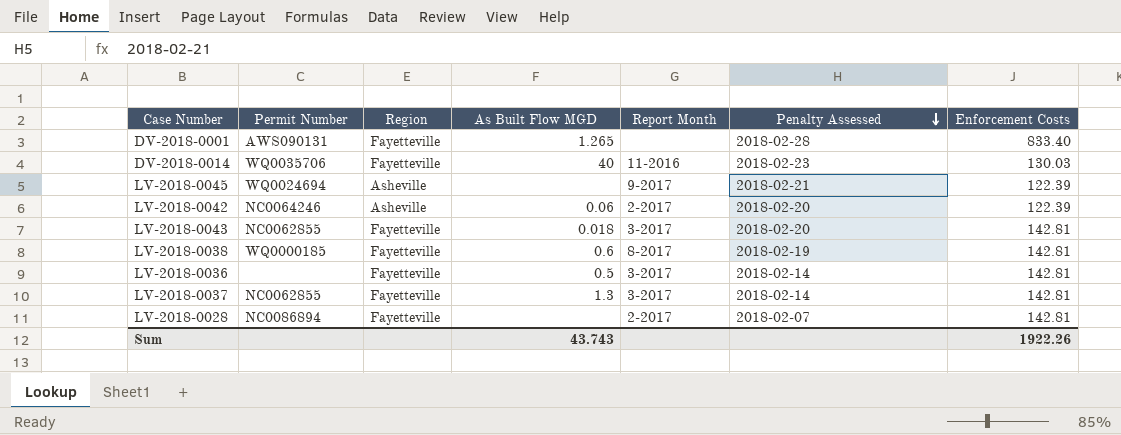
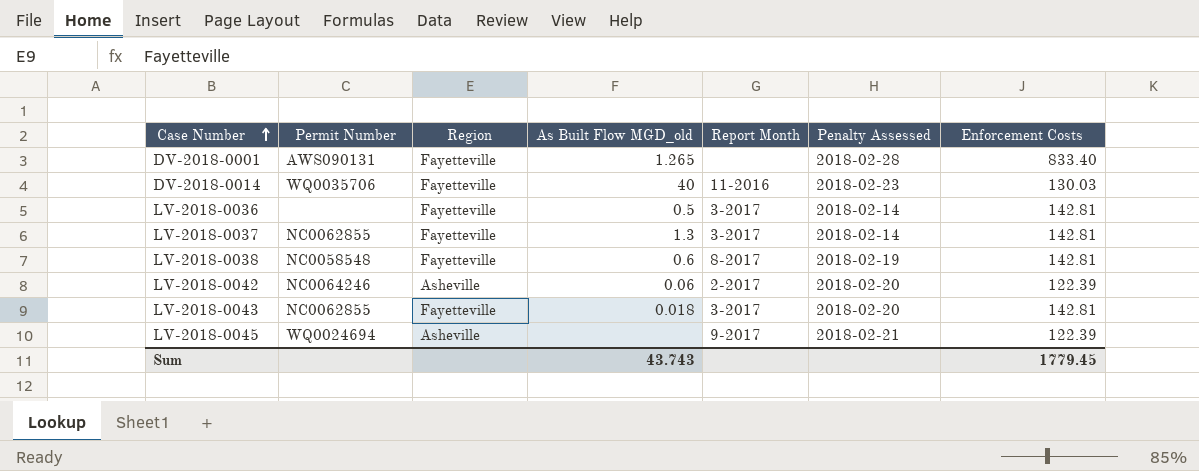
row order: Penalty Assessed descending -> Case Number ascending
column name: As Built Flow MGD -> As Built Flow MGD_old
row LV-2018-0028: NC0086894 | Fayetteville | none | 2-2017 | 2018-02-07 | 142.81 -> none
LV-2018-0038 | Permit Number: WQ0000185 -> NC0058548
Sum | Enforcement Costs: 1922.26 -> 1779.45

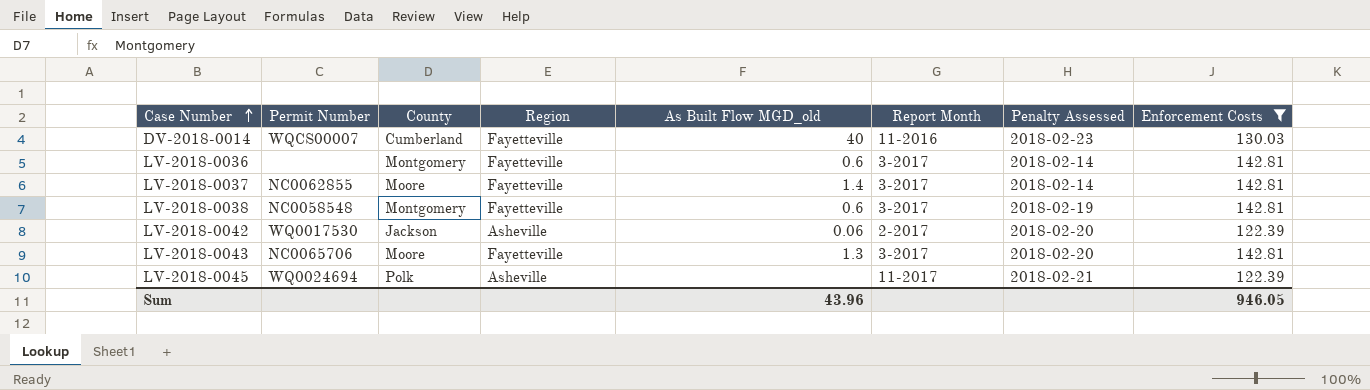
filter: none -> Enforcement Costs != 833.40
column County | position: none -> 3
DV-2018-0014 | Permit Number: WQ0035706 -> WQCS00007
LV-2018-0036 | As Built Flow MGD_old: 0.5 -> 0.6
LV-2018-0037 | As Built Flow MGD_old: 1.3 -> 1.4
LV-2018-0038 | Report Month: 8-2017 -> 3-2017
LV-2018-0042 | Permit Number: NC0064246 -> WQ0017530
LV-2018-0043 | Permit Number: NC0062855 -> NC0065706
LV-2018-0043 | As Built Flow MGD_old: 0.018 -> 1.3
LV-2018-0045 | Report Month: 9-2017 -> 11-2017
Sum | As Built Flow MGD_old: 43.743 -> 43.96
Sum | Enforcement Costs: 1779.45 -> 946.05

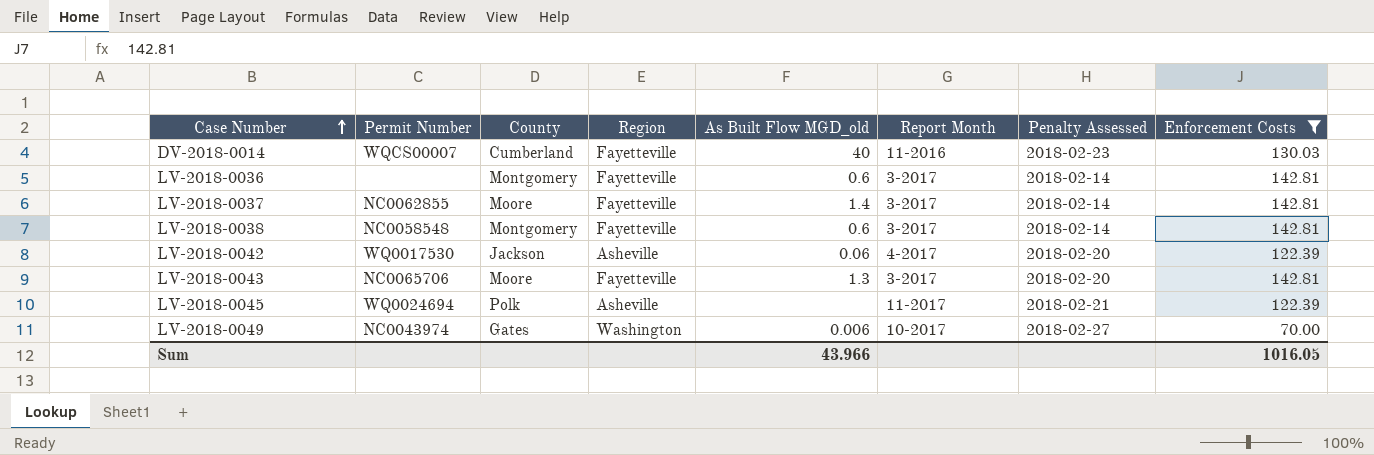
LV-2018-0038 | Penalty Assessed: 2018-02-19 -> 2018-02-14
LV-2018-0042 | Report Month: 2-2017 -> 4-2017
row LV-2018-0049: none -> NC0043974 | Gates | Washington | 0.006 | 10-2017 | 2018-02-27 | 70.00
Sum | As Built Flow MGD_old: 43.96 -> 43.966
Sum | Enforcement Costs: 946.05 -> 1016.05

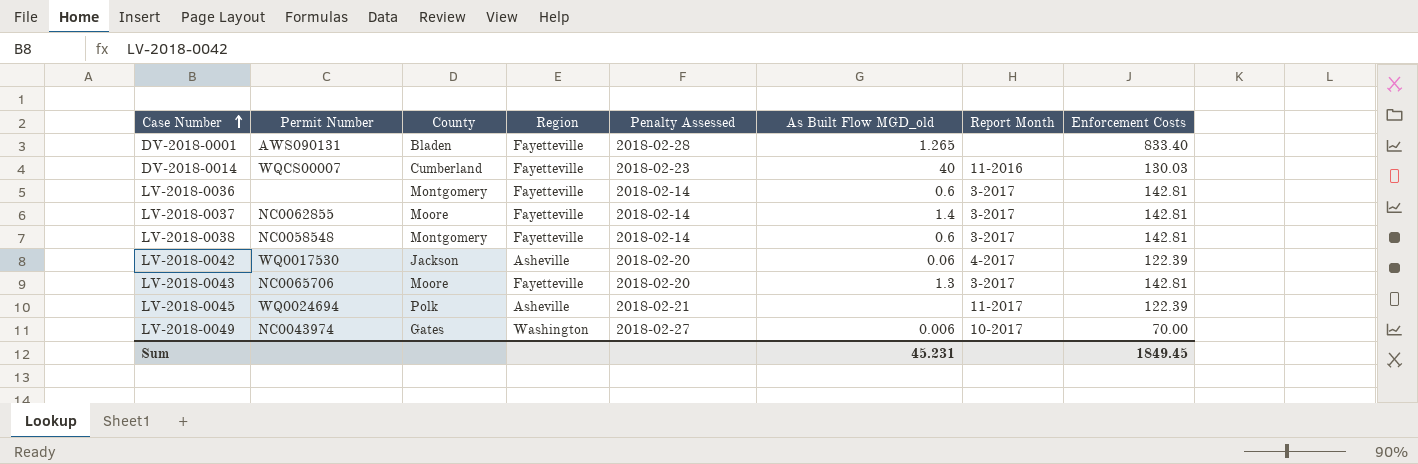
filter: Enforcement Costs != 833.40 -> none
column Penalty Assessed | position: 7 -> 5
Sum | As Built Flow MGD_old: 43.966 -> 45.231
Sum | Enforcement Costs: 1016.05 -> 1849.45

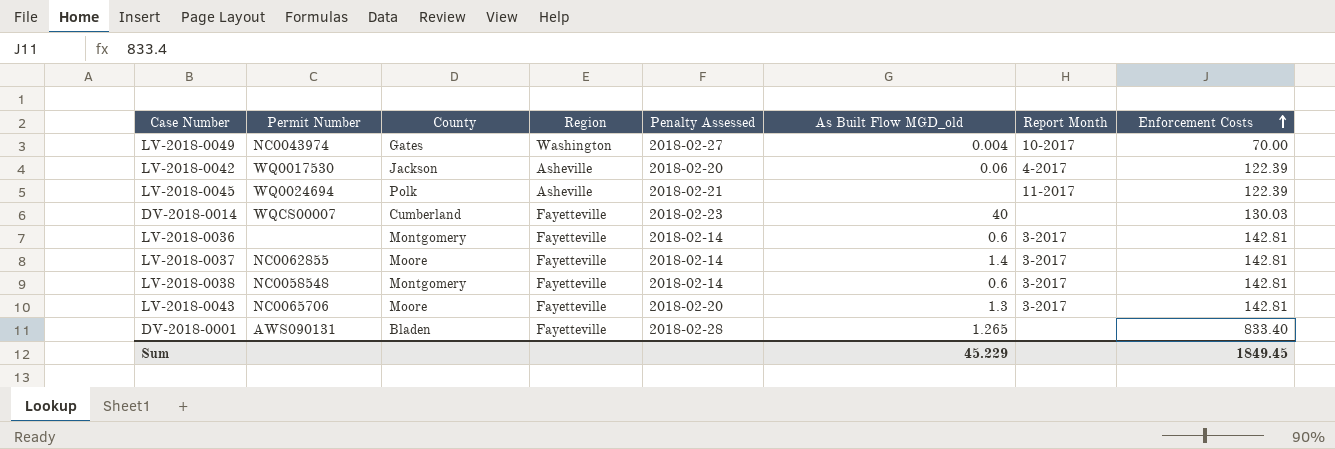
row order: Case Number ascending -> Enforcement Costs ascending
LV-2018-0049 | As Built Flow MGD_old: 0.006 -> 0.004
DV-2018-0014 | Report Month: 11-2016 -> none
Sum | As Built Flow MGD_old: 45.231 -> 45.229

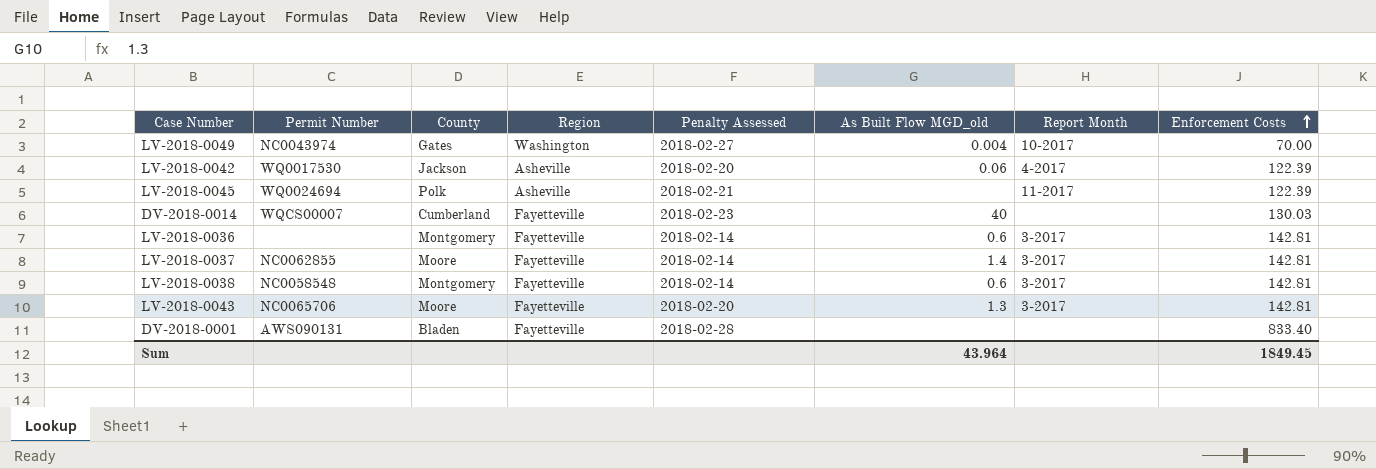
DV-2018-0001 | As Built Flow MGD_old: 1.265 -> none
Sum | As Built Flow MGD_old: 45.229 -> 43.964

